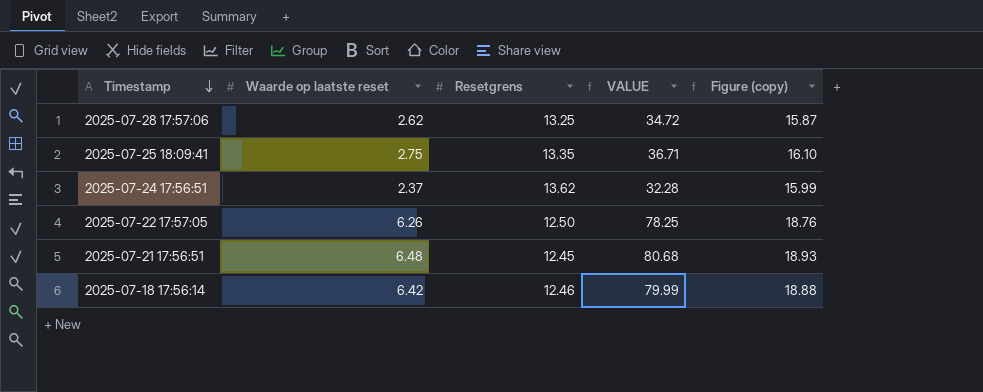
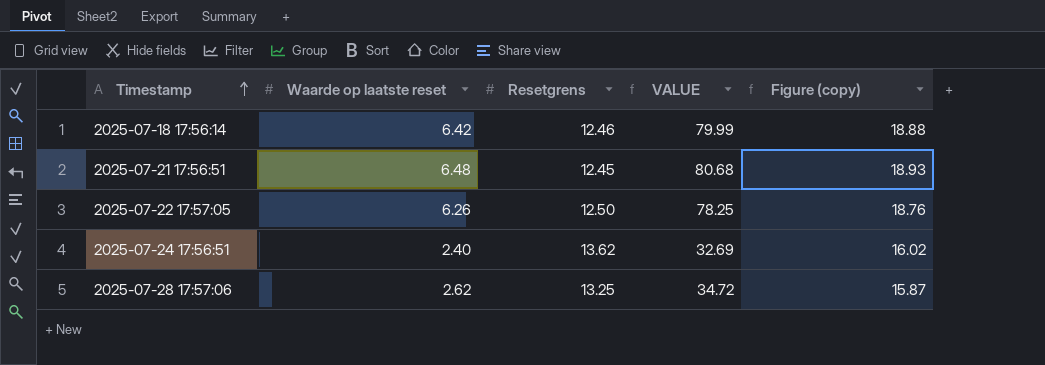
row order: Timestamp descending -> Timestamp ascending
row 2025-07-25 18:09:41: 2.75 | 13.35 | 36.71 | 16.10 -> none
2025-07-24 17:56:51 | Waarde op laatste reset: 2.37 -> 2.40
2025-07-24 17:56:51 | VALUE: 32.28 -> 32.69
2025-07-24 17:56:51 | Figure (copy): 15.99 -> 16.02

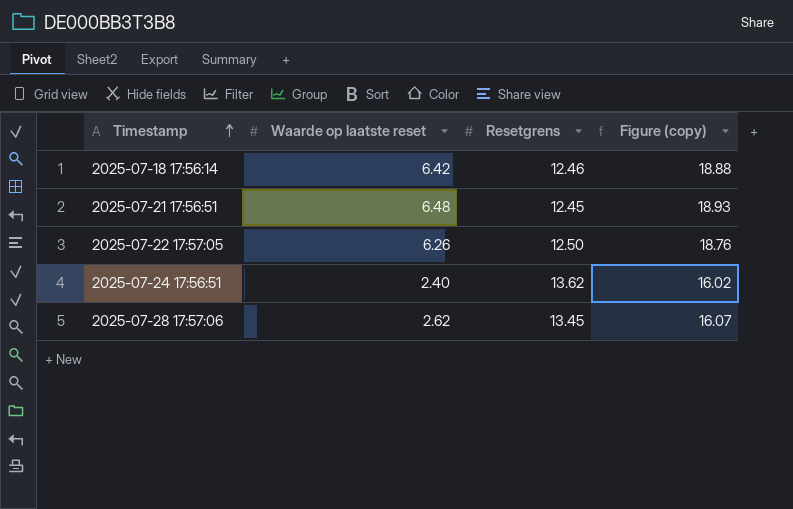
column VALUE | formula: [Waarde op laatste reset] * [Resetgrens] -> none
2025-07-28 17:57:06 | Resetgrens: 13.25 -> 13.45
2025-07-28 17:57:06 | Figure (copy): 15.87 -> 16.07

